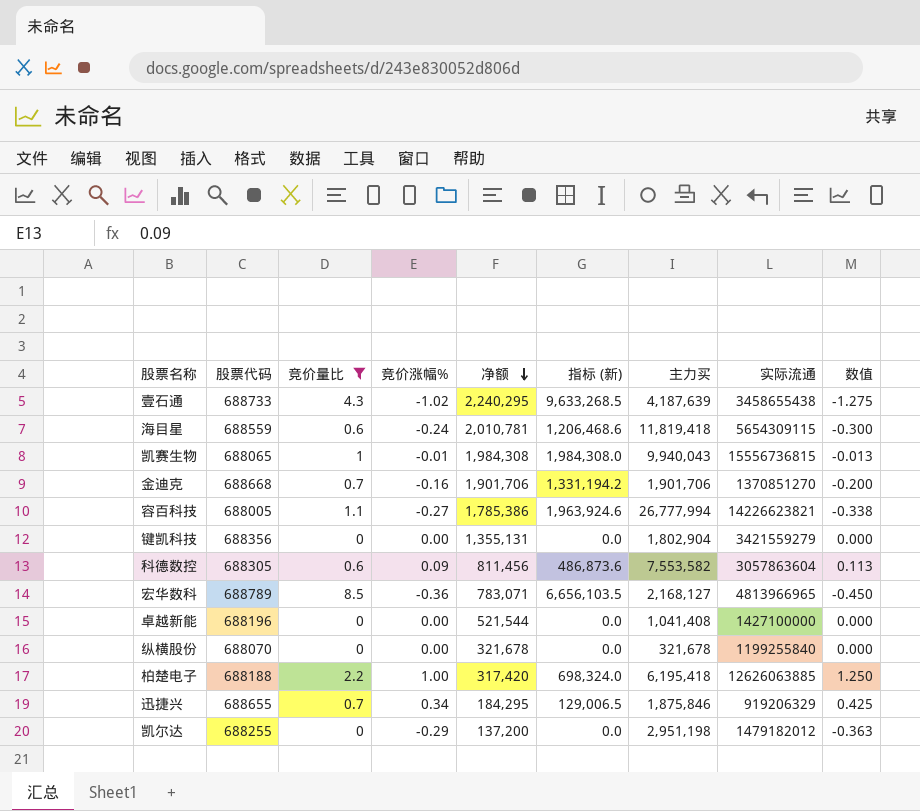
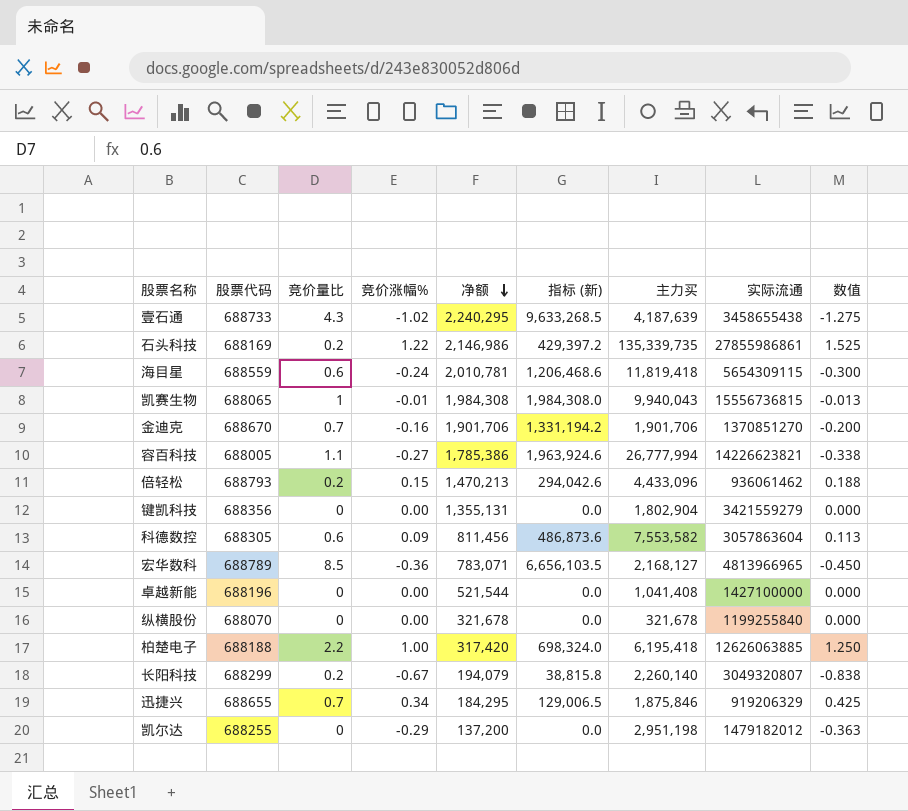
filter: 竞价量比 != 0.2 -> none
金迪克 | 股票代码: 688668 -> 688670

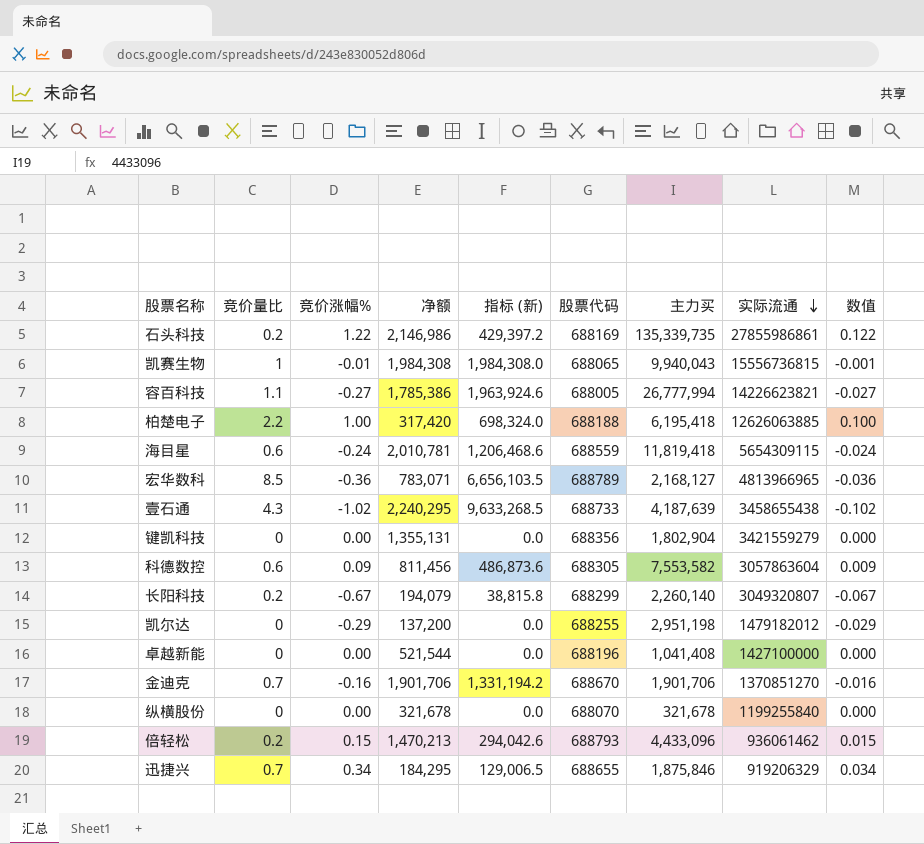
row order: 净额 descending -> 实际流通 descending
column 股票代码 | position: 2 -> 6
column 数值 | formula: [竞价涨幅%] * 1.25 -> [竞价涨幅%] * 0.1

